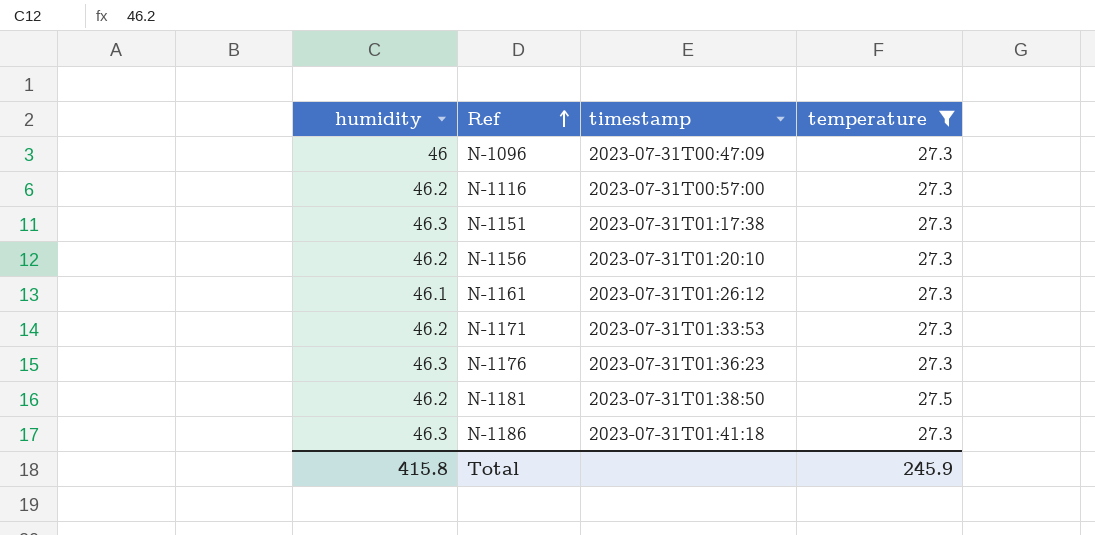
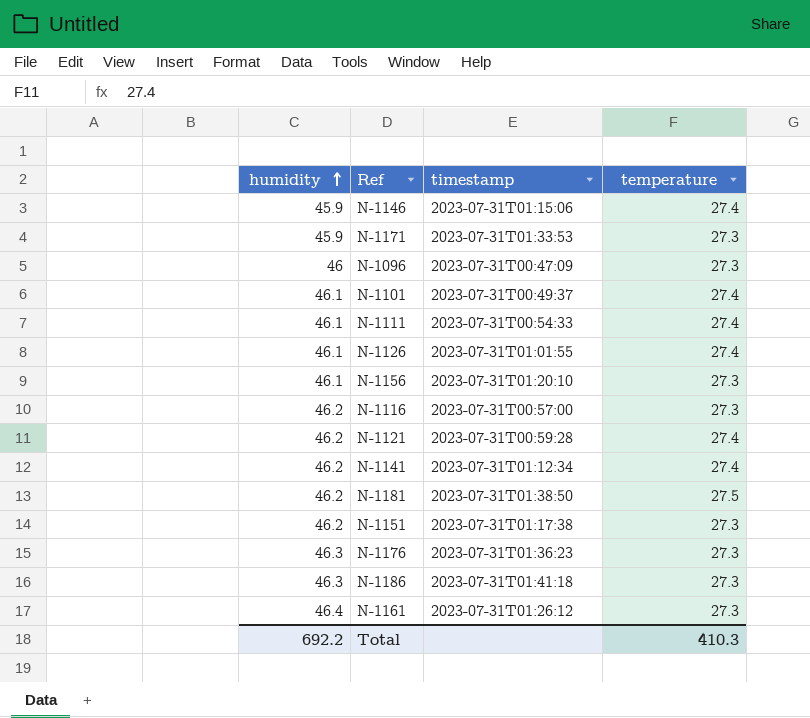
filter: temperature != 27.4 -> none
row order: Ref ascending -> humidity ascending
N-1171 | humidity: 46.2 -> 45.9
N-1156 | humidity: 46.2 -> 46.1
N-1151 | humidity: 46.3 -> 46.2
N-1161 | humidity: 46.1 -> 46.4
Total | humidity: 415.8 -> 692.2
Total | temperature: 245.9 -> 410.3

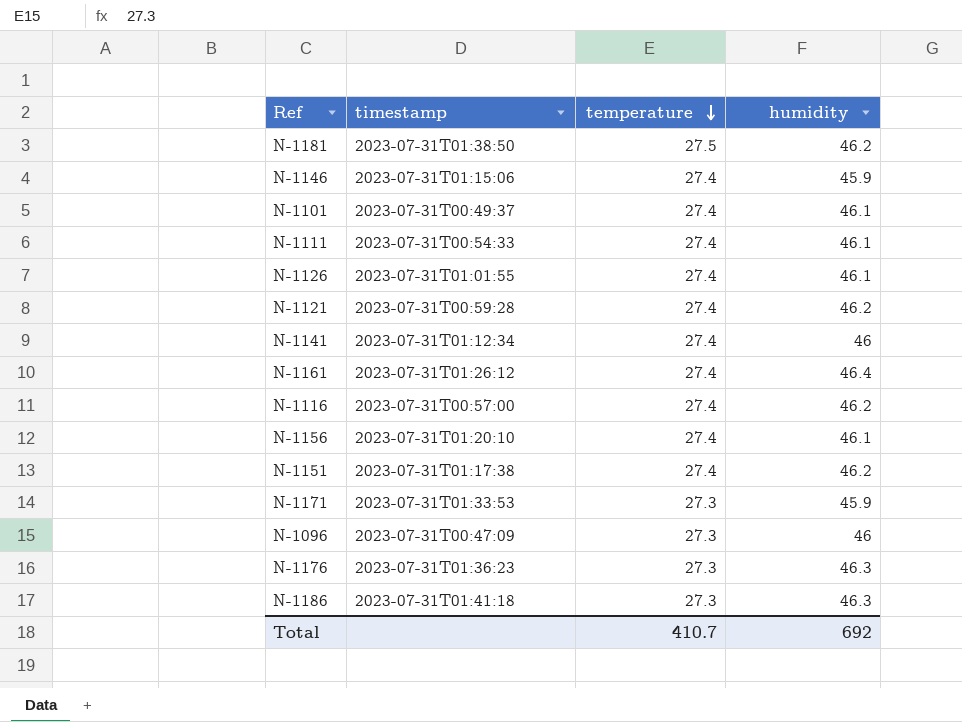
row order: humidity ascending -> temperature descending
column humidity | position: 1 -> 4
N-1141 | humidity: 46.2 -> 46
N-1161 | temperature: 27.3 -> 27.4
N-1116 | temperature: 27.3 -> 27.4
N-1156 | temperature: 27.3 -> 27.4
N-1151 | temperature: 27.3 -> 27.4
Total | temperature: 410.3 -> 410.7
Total | humidity: 692.2 -> 692

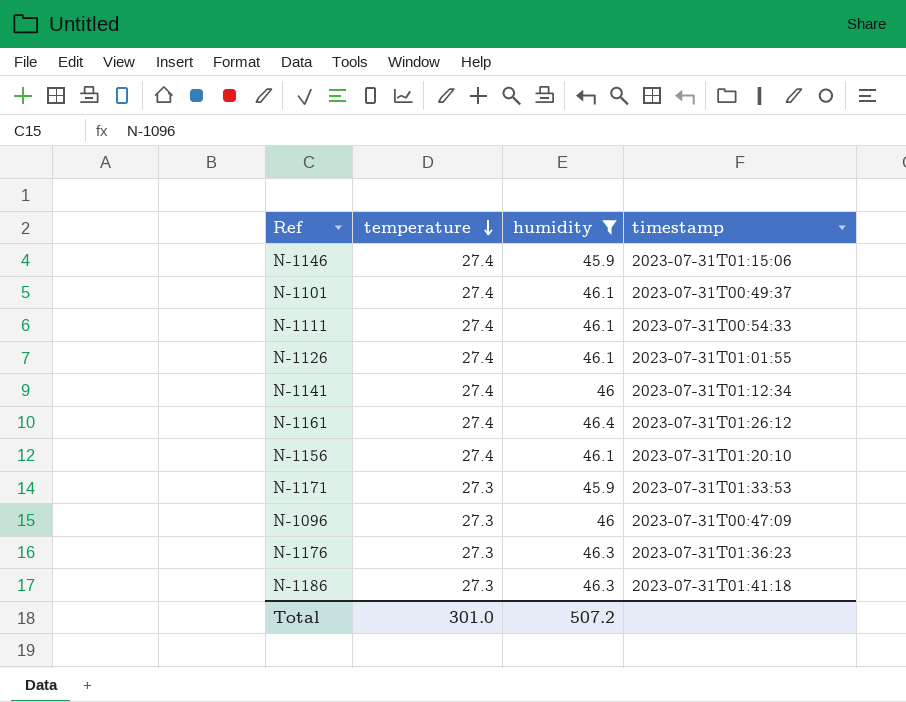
filter: none -> humidity != 46.2
column timestamp | position: 2 -> 4
Total | temperature: 410.7 -> 301.0
Total | humidity: 692 -> 507.2

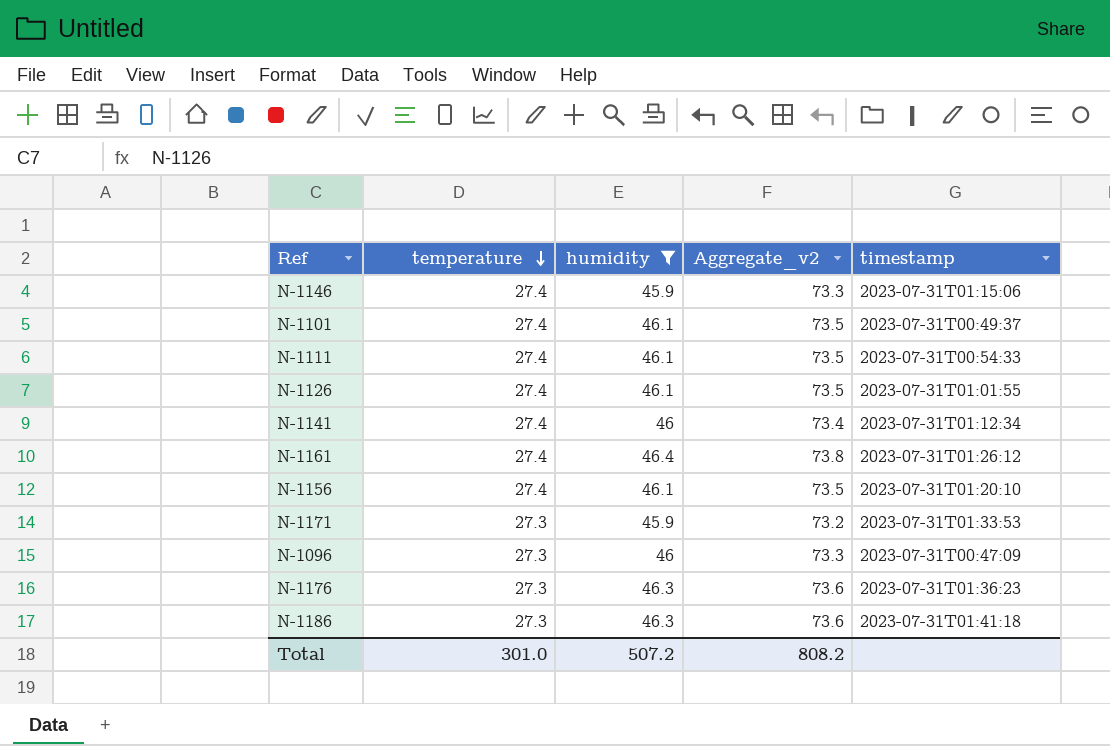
column Aggregate_v2 | formula: none -> [temperature] + [humidity]

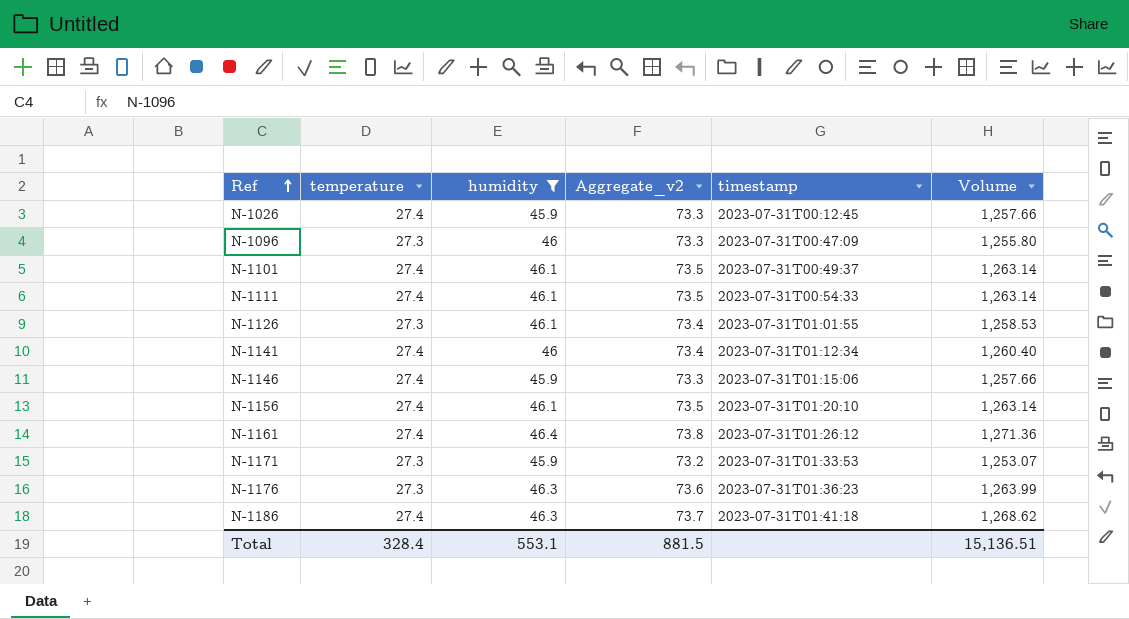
row order: temperature descending -> Ref ascending
column Volume | formula: none -> [temperature] * [humidity]
row N-1026: none -> 27.4 | 45.9 | 73.3 | 2023-07-31T00:12:45 | 1,257.66
N-1126 | temperature: 27.4 -> 27.3
N-1126 | Aggregate_v2: 73.5 -> 73.4
N-1186 | temperature: 27.3 -> 27.4
N-1186 | Aggregate_v2: 73.6 -> 73.7
Total | temperature: 301.0 -> 328.4
Total | humidity: 507.2 -> 553.1
Total | Aggregate_v2: 808.2 -> 881.5

